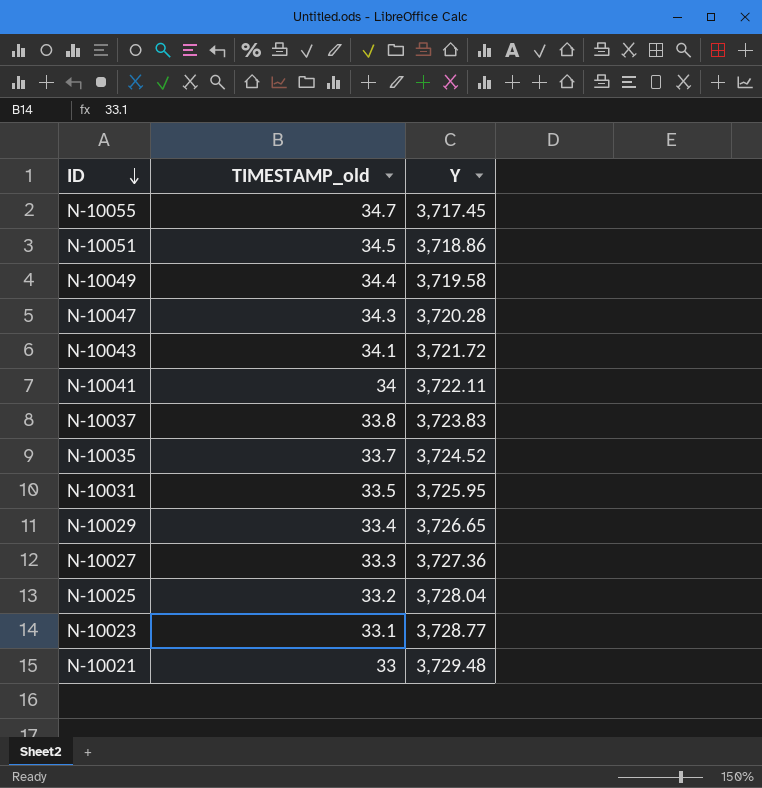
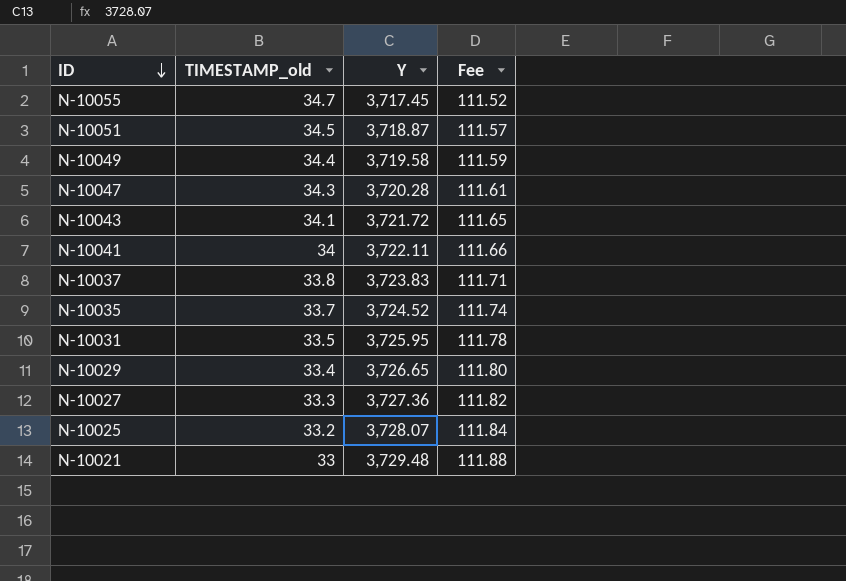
column Fee | formula: none -> [Y] * 0.03
row N-10023: 33.1 | 3,728.77 -> none
N-10051 | Y: 3,718.86 -> 3,718.87
N-10025 | Y: 3,728.04 -> 3,728.07

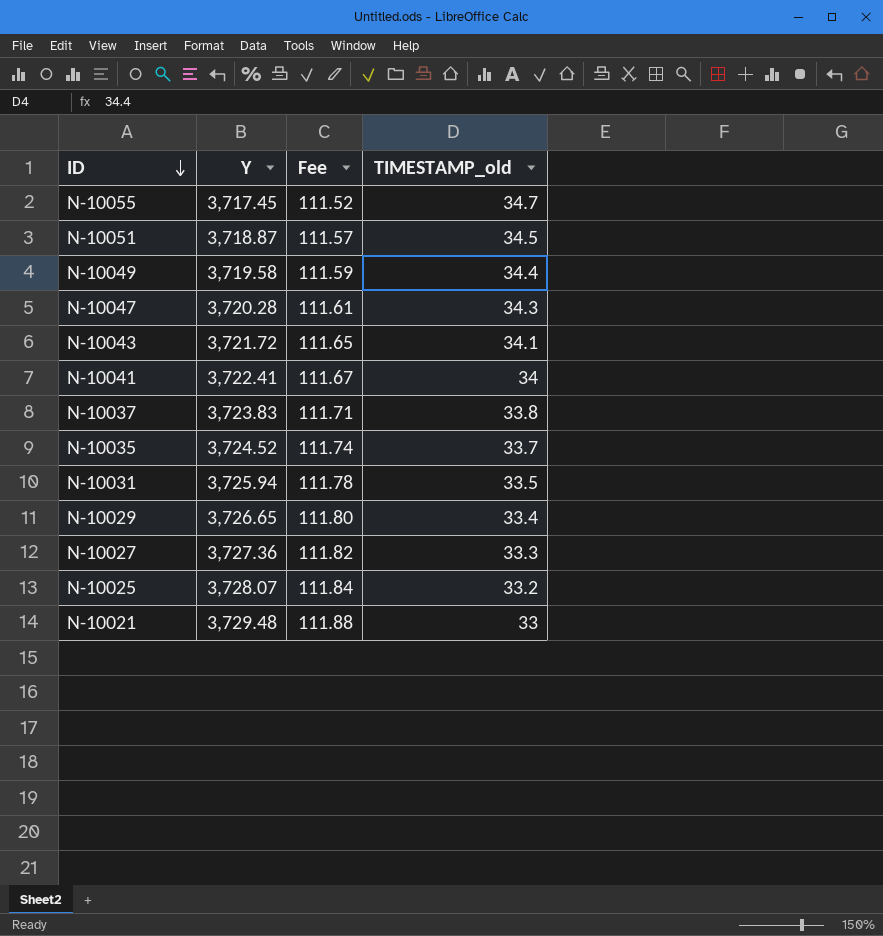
column TIMESTAMP_old | position: 2 -> 4
N-10041 | Y: 3,722.11 -> 3,722.41
N-10041 | Fee: 111.66 -> 111.67
N-10031 | Y: 3,725.95 -> 3,725.94

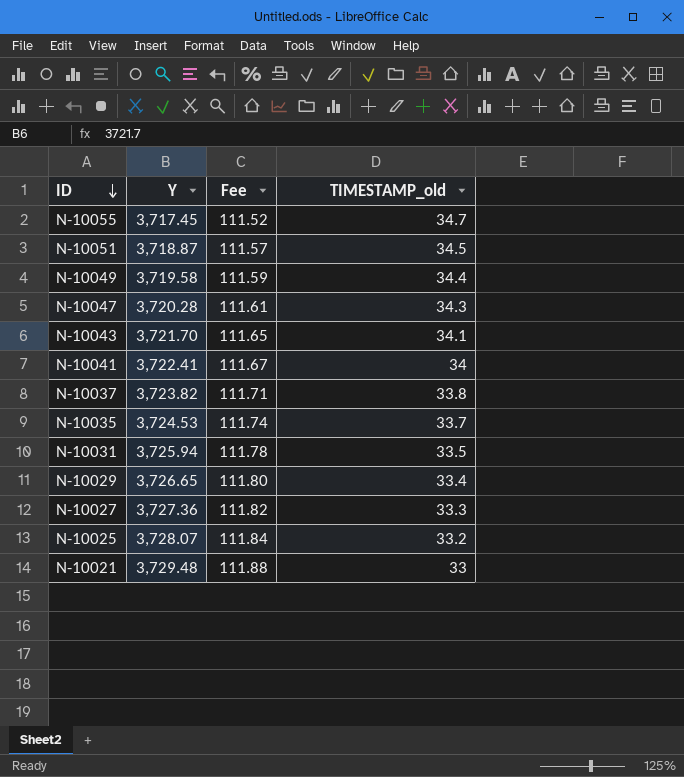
N-10043 | Y: 3,721.72 -> 3,721.70
N-10037 | Y: 3,723.83 -> 3,723.82
N-10035 | Y: 3,724.52 -> 3,724.53

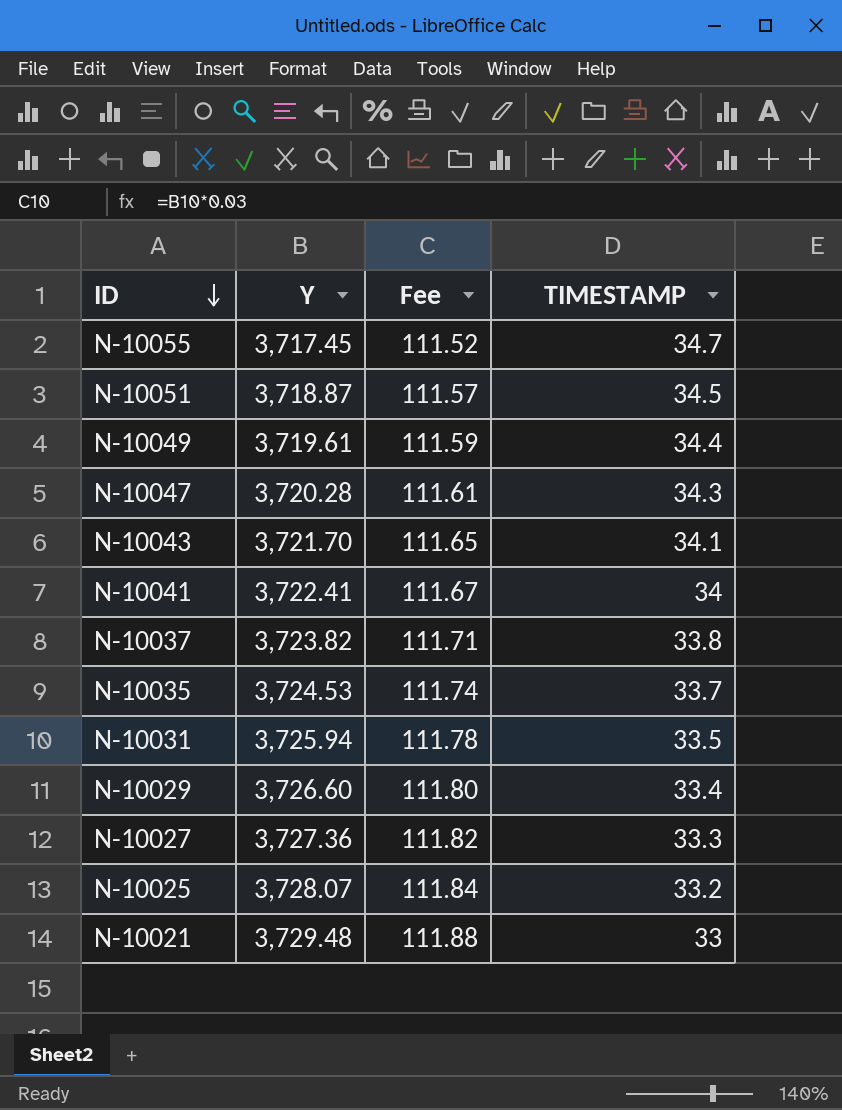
column name: TIMESTAMP_old -> TIMESTAMP
N-10049 | Y: 3,719.58 -> 3,719.61
N-10029 | Y: 3,726.65 -> 3,726.60

